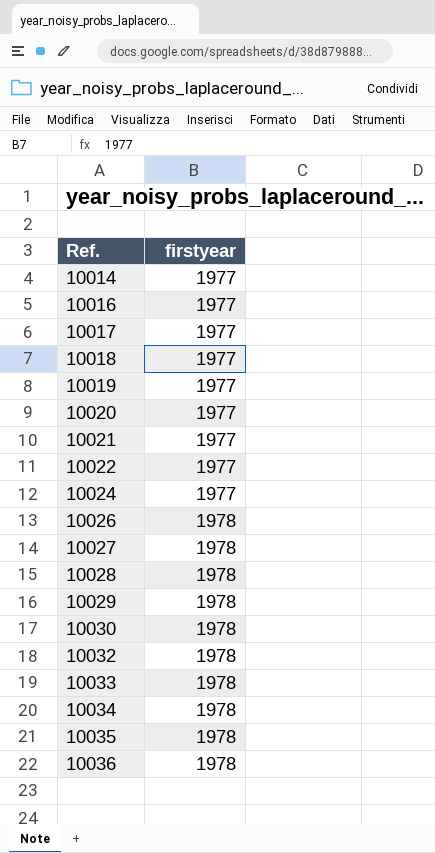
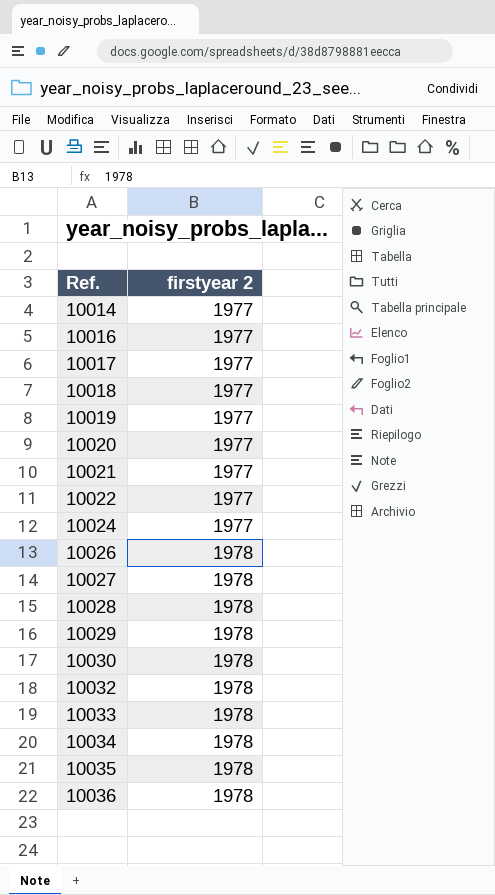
column name: firstyear -> firstyear 2

